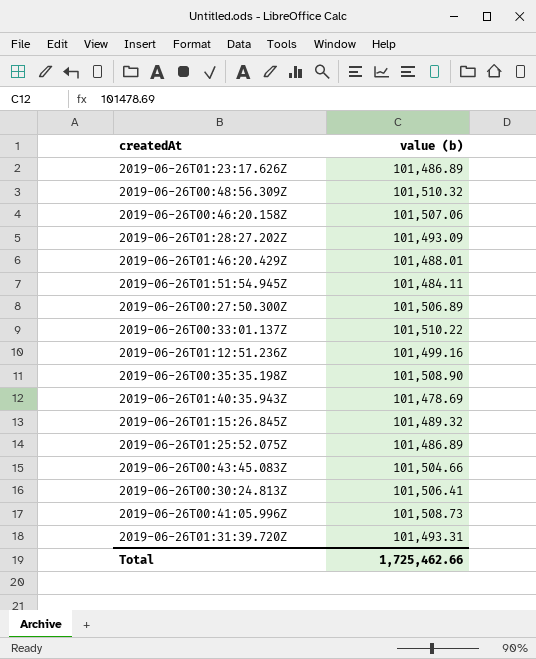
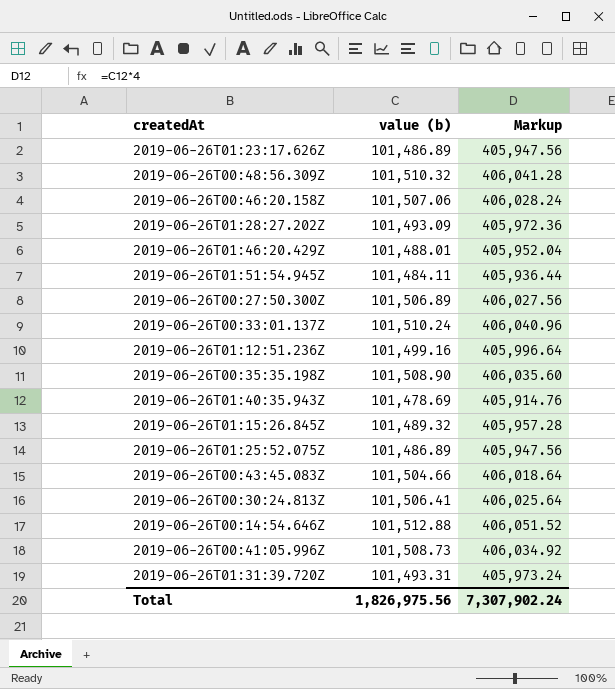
column Markup | formula: none -> [value (b)] * 4
2019-06-26T00:33:01.137Z | value (b): 101,510.22 -> 101,510.24
row 2019-06-26T00:14:54.646Z: none -> 101,512.88 | 406,051.52
Total | value (b): 1,725,462.66 -> 1,826,975.56

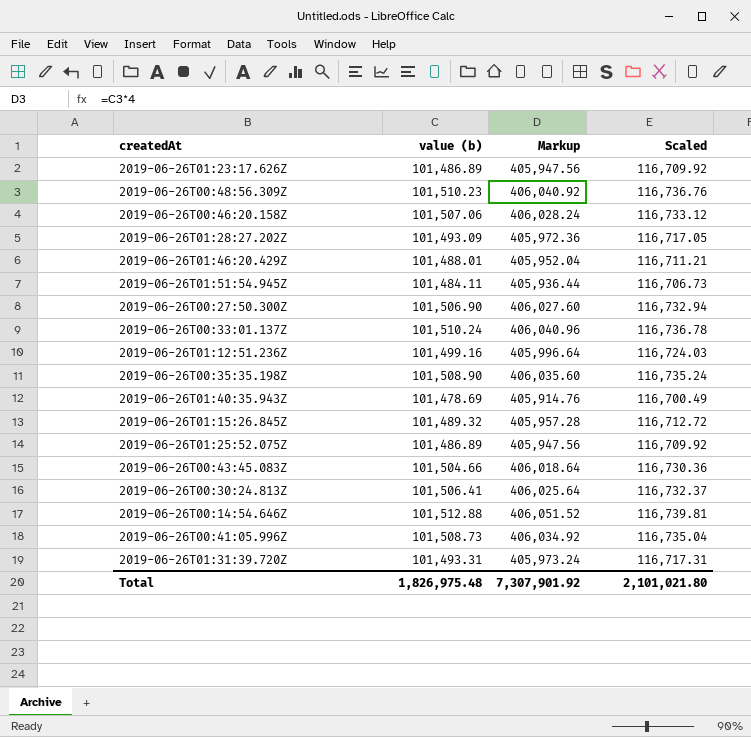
column Scaled | formula: none -> [value (b)] * 1.15
2019-06-26T00:48:56.309Z | value (b): 101,510.32 -> 101,510.23
2019-06-26T00:48:56.309Z | Markup: 406,041.28 -> 406,040.92
2019-06-26T00:27:50.300Z | value (b): 101,506.89 -> 101,506.90
2019-06-26T00:27:50.300Z | Markup: 406,027.56 -> 406,027.60
Total | value (b): 1,826,975.56 -> 1,826,975.48
Total | Markup: 7,307,902.24 -> 7,307,901.92

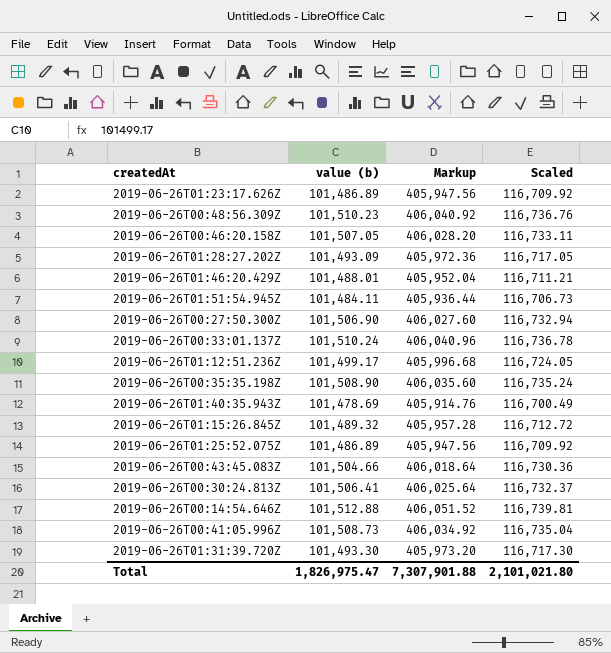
2019-06-26T00:46:20.158Z | value (b): 101,507.06 -> 101,507.05
2019-06-26T00:46:20.158Z | Markup: 406,028.24 -> 406,028.20
2019-06-26T00:46:20.158Z | Scaled: 116,733.12 -> 116,733.11
2019-06-26T01:12:51.236Z | value (b): 101,499.16 -> 101,499.17
2019-06-26T01:12:51.236Z | Markup: 405,996.64 -> 405,996.68
2019-06-26T01:12:51.236Z | Scaled: 116,724.03 -> 116,724.05
2019-06-26T01:31:39.720Z | value (b): 101,493.31 -> 101,493.30
2019-06-26T01:31:39.720Z | Markup: 405,973.24 -> 405,973.20
2019-06-26T01:31:39.720Z | Scaled: 116,717.31 -> 116,717.30
Total | value (b): 1,826,975.48 -> 1,826,975.47
Total | Markup: 7,307,901.92 -> 7,307,901.88

